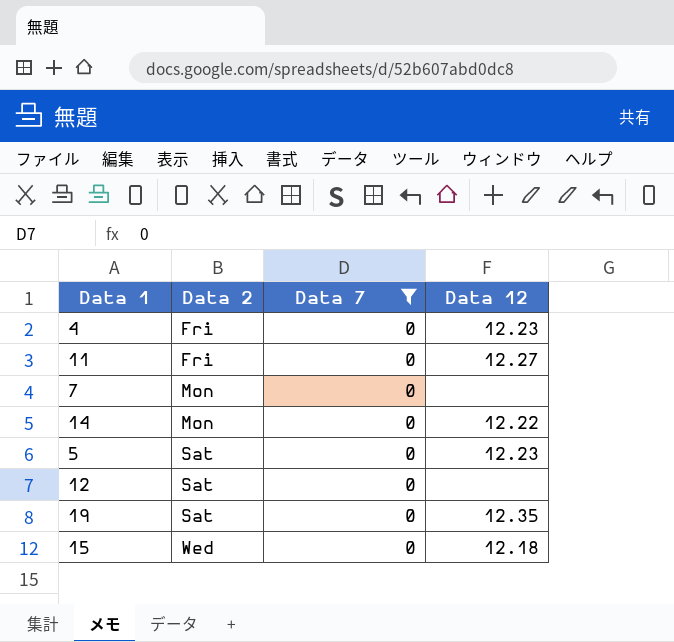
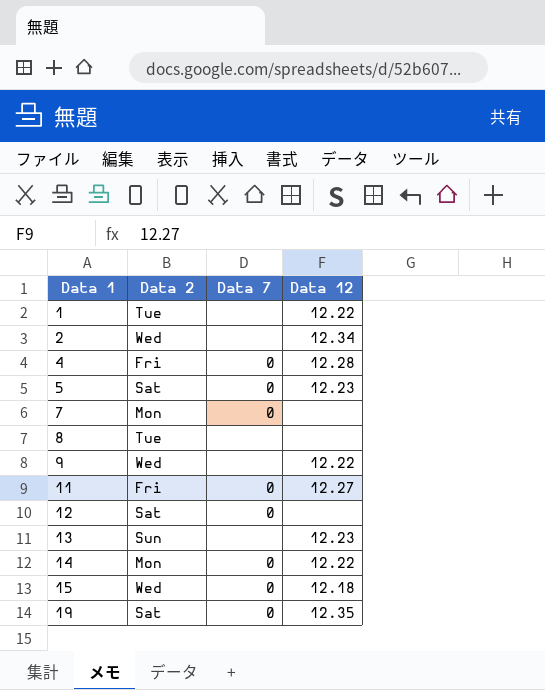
filter: Data 7 = 0 -> none
row order: Data 2 ascending -> Data 1 ascending
4 | Data 12: 12.23 -> 12.28

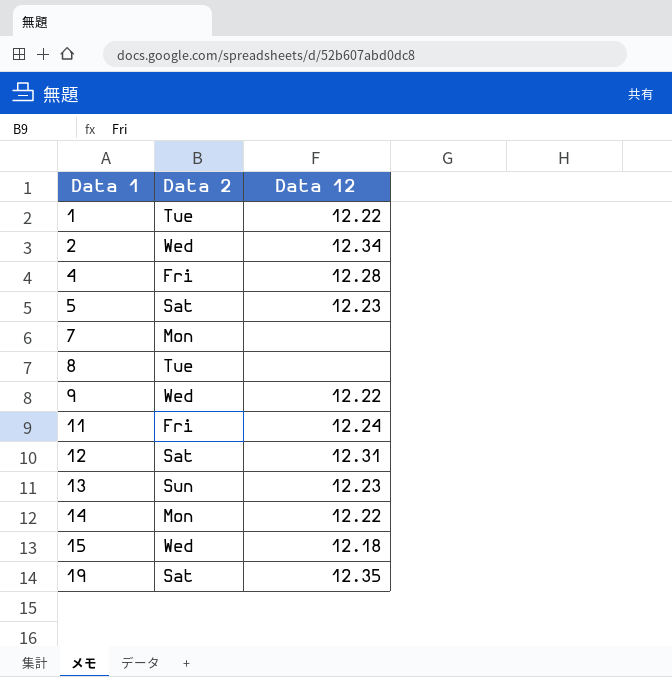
column Data 7 | position: 3 -> none
11 | Data 12: 12.27 -> 12.24
12 | Data 12: none -> 12.31

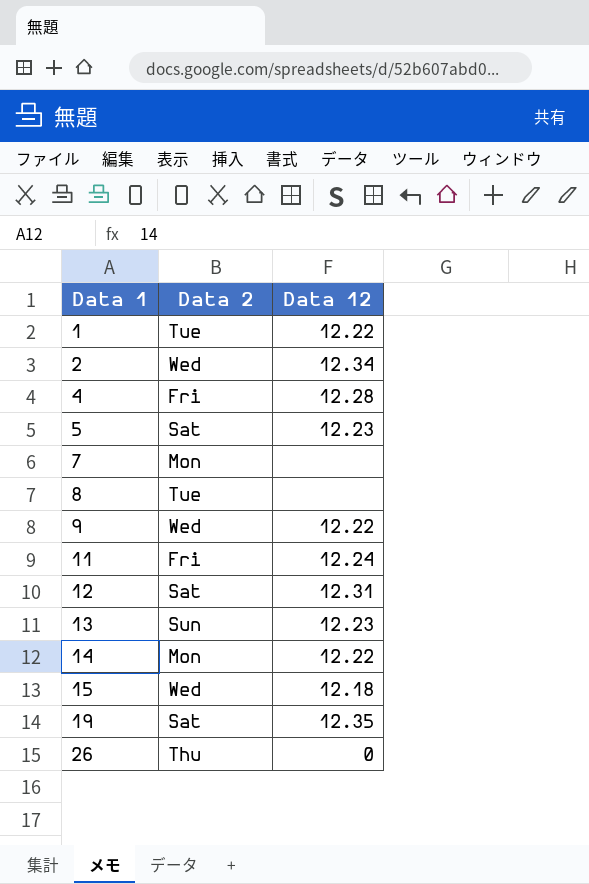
row 26: none -> Thu | 0

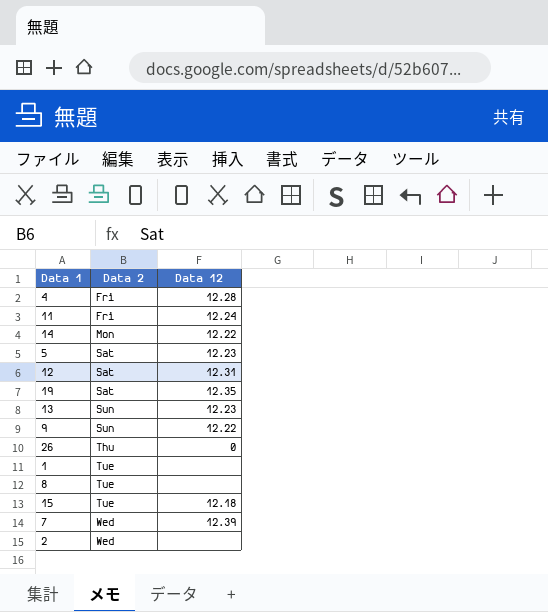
row order: Data 1 ascending -> Data 2 ascending
9 | Data 2: Wed -> Sun
1 | Data 12: 12.22 -> none
15 | Data 2: Wed -> Tue
7 | Data 2: Mon -> Wed
7 | Data 12: none -> 12.39
2 | Data 12: 12.34 -> none

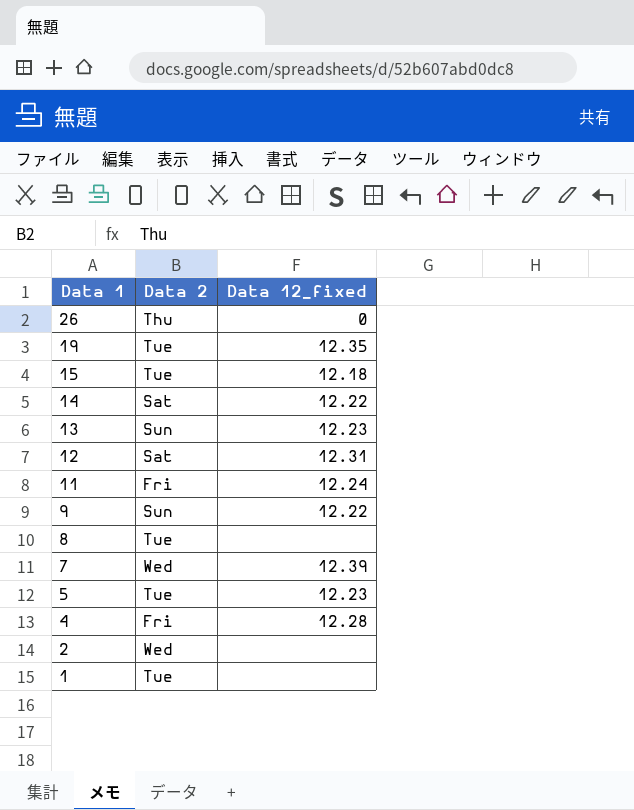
row order: Data 2 ascending -> Data 1 descending
column name: Data 12 -> Data 12_fixed
19 | Data 2: Sat -> Tue
14 | Data 2: Mon -> Sat
5 | Data 2: Sat -> Tue

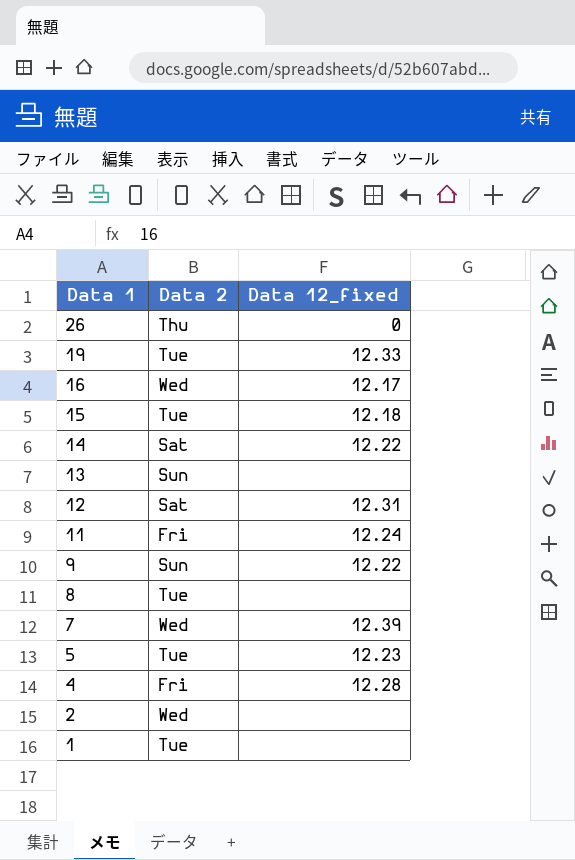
19 | Data 12_fixed: 12.35 -> 12.33
row 16: none -> Wed | 12.17
13 | Data 12_fixed: 12.23 -> none

